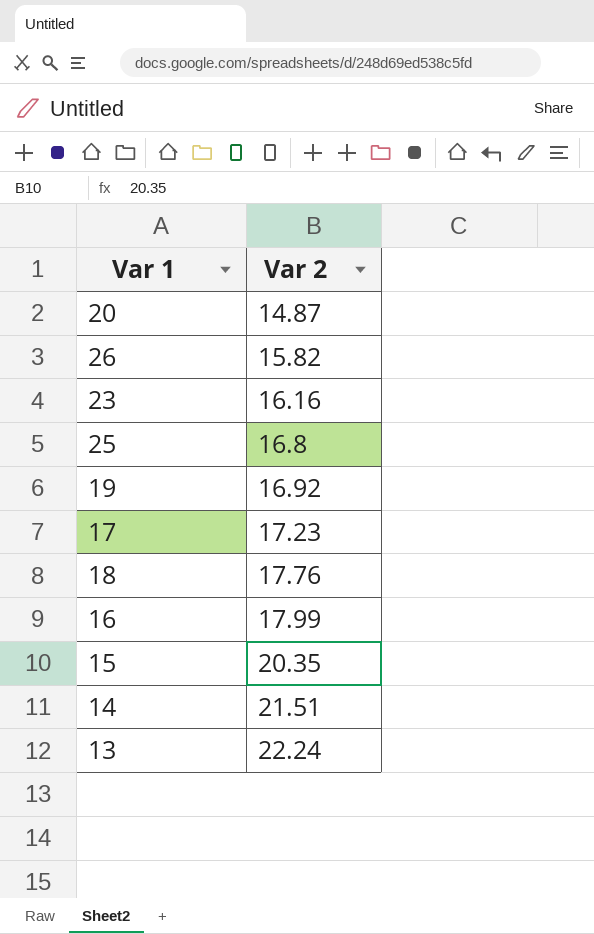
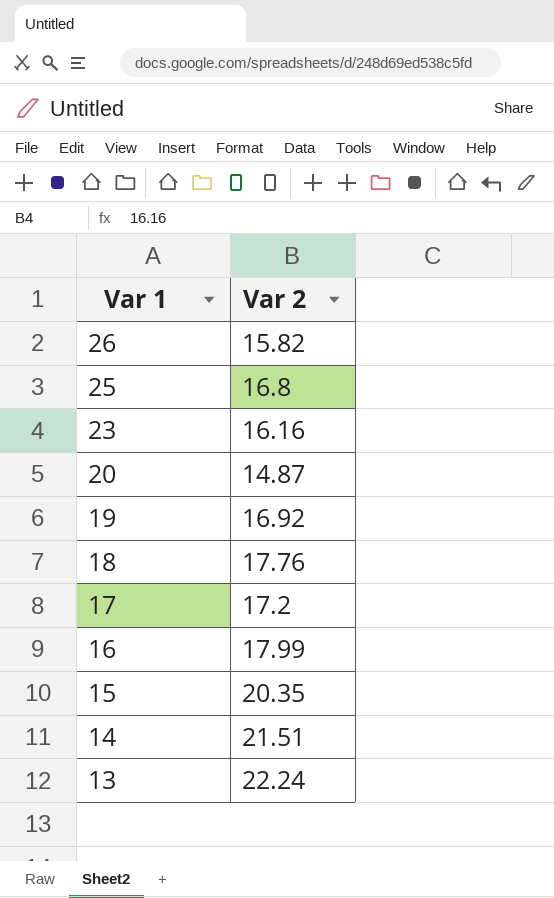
row order: Var 2 ascending -> Var 1 descending
17 | Var 2: 17.23 -> 17.2

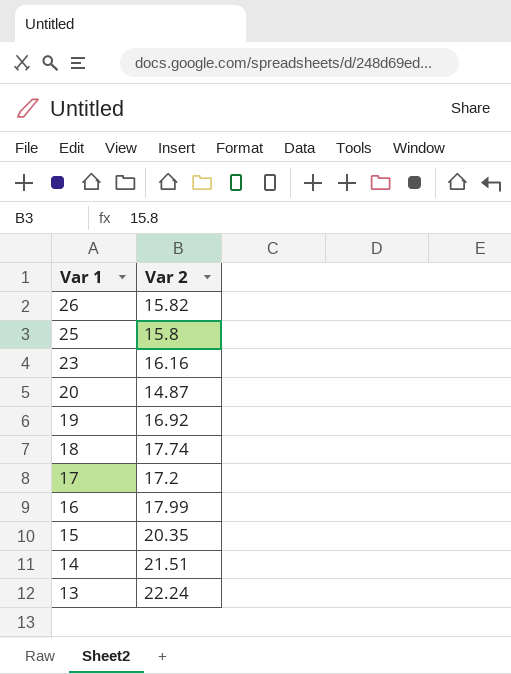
25 | Var 2: 16.8 -> 15.8
18 | Var 2: 17.76 -> 17.74

